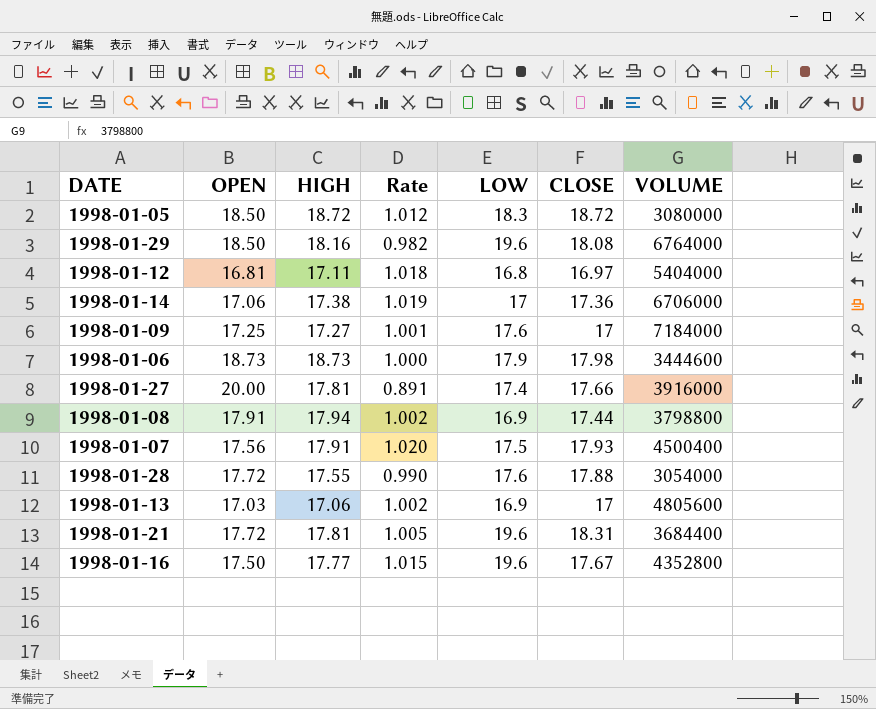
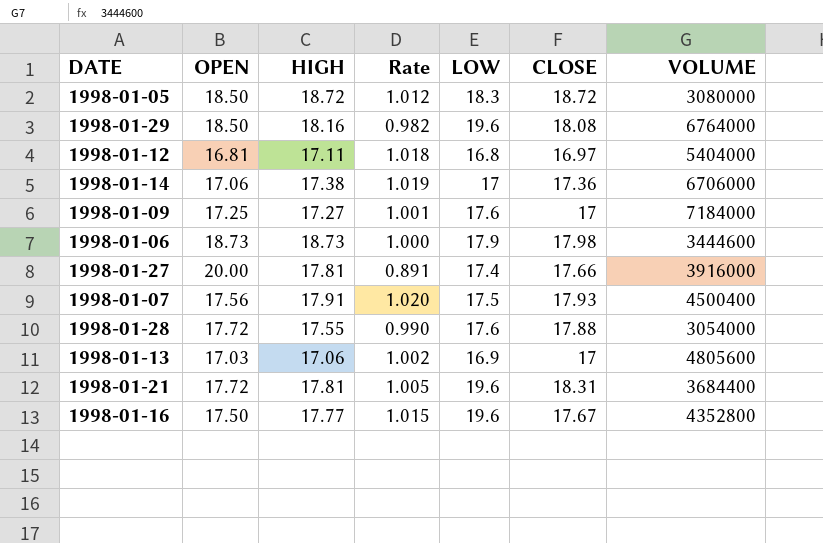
row 1998-01-08: 17.91 | 17.94 | 1.002 | 16.9 | 17.44 | 3798800 -> none

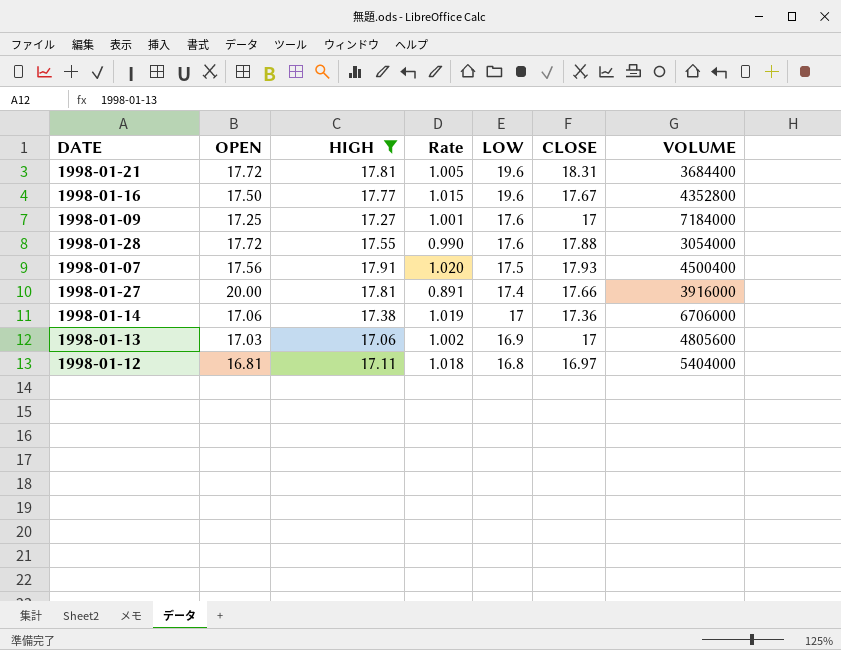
filter: none -> HIGH <= 17.91
row order: none -> LOW descending

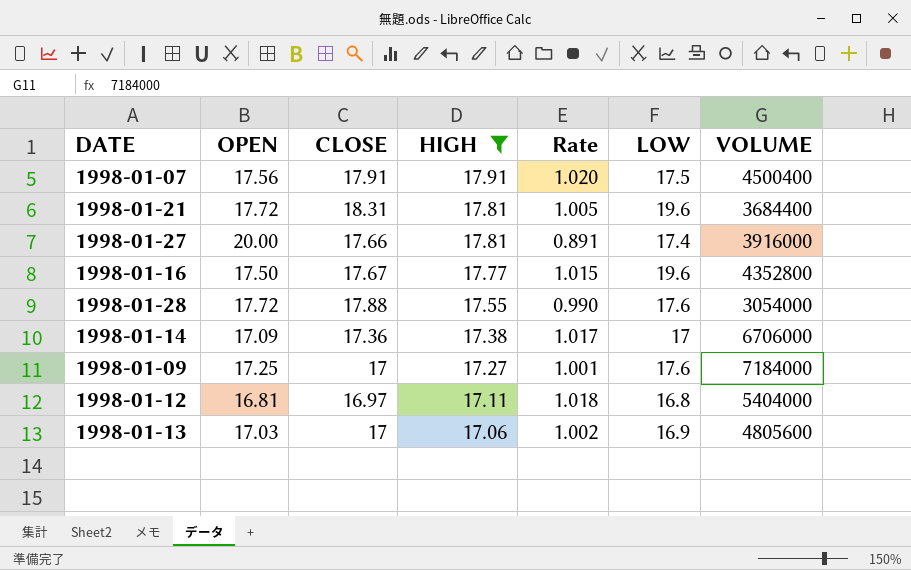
row order: LOW descending -> HIGH descending
column CLOSE | position: 6 -> 3
1998-01-07 | CLOSE: 17.93 -> 17.91
1998-01-14 | OPEN: 17.06 -> 17.09
1998-01-14 | Rate: 1.019 -> 1.017

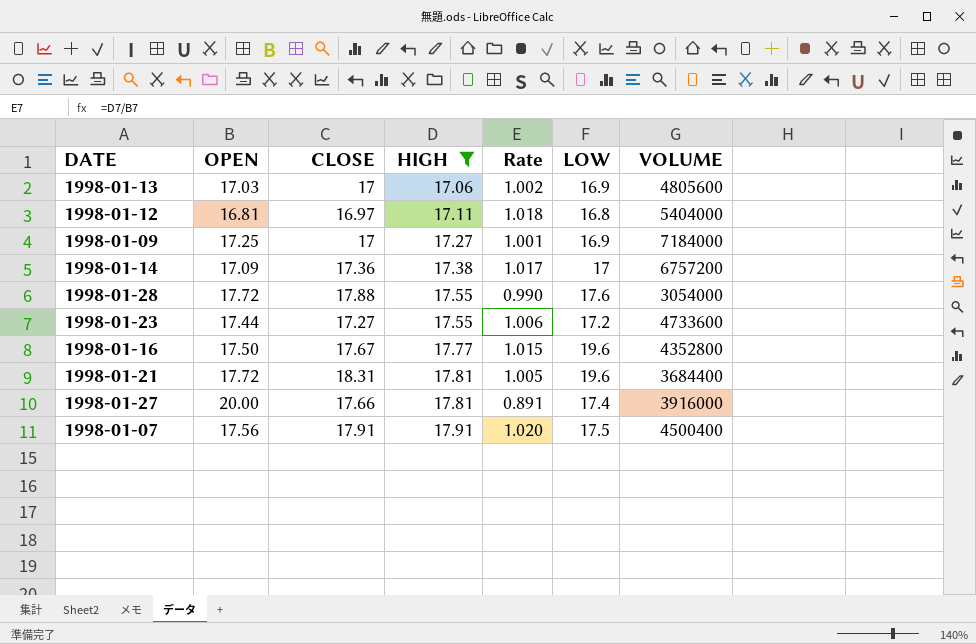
row order: HIGH descending -> HIGH ascending
1998-01-09 | LOW: 17.6 -> 16.9
1998-01-14 | VOLUME: 6706000 -> 6757200
row 1998-01-23: none -> 17.44 | 17.27 | 17.55 | 1.006 | 17.2 | 4733600

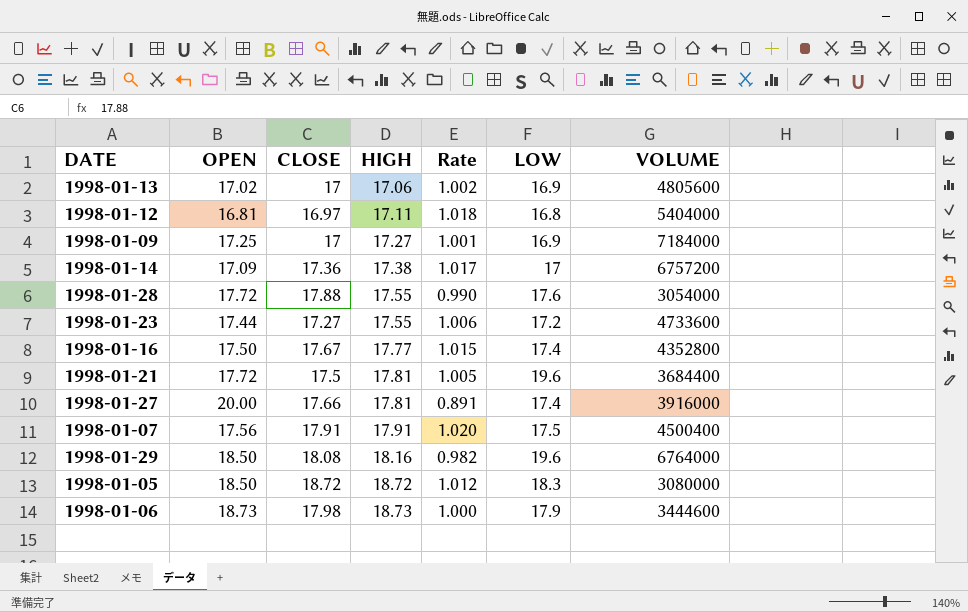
filter: HIGH <= 17.91 -> none
1998-01-13 | OPEN: 17.03 -> 17.02
1998-01-16 | LOW: 19.6 -> 17.4
1998-01-21 | CLOSE: 18.31 -> 17.5

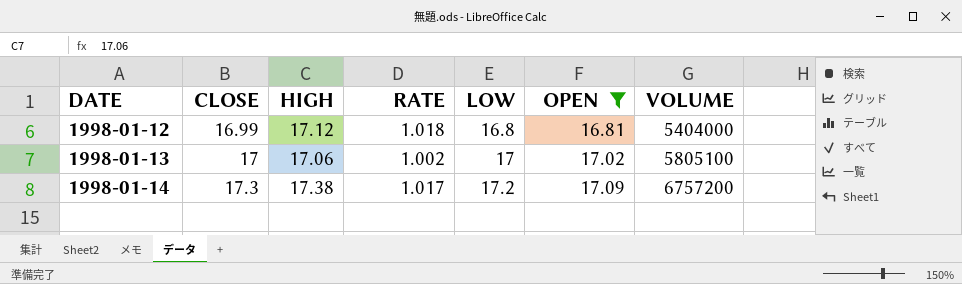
filter: none -> OPEN <= 17.09
row order: HIGH ascending -> DATE ascending
column name: Rate -> RATE
column OPEN | position: 2 -> 6
1998-01-12 | CLOSE: 16.97 -> 16.99
1998-01-12 | HIGH: 17.11 -> 17.12
1998-01-13 | LOW: 16.9 -> 17
1998-01-13 | VOLUME: 4805600 -> 5805100
1998-01-14 | CLOSE: 17.36 -> 17.3
1998-01-14 | LOW: 17 -> 17.2

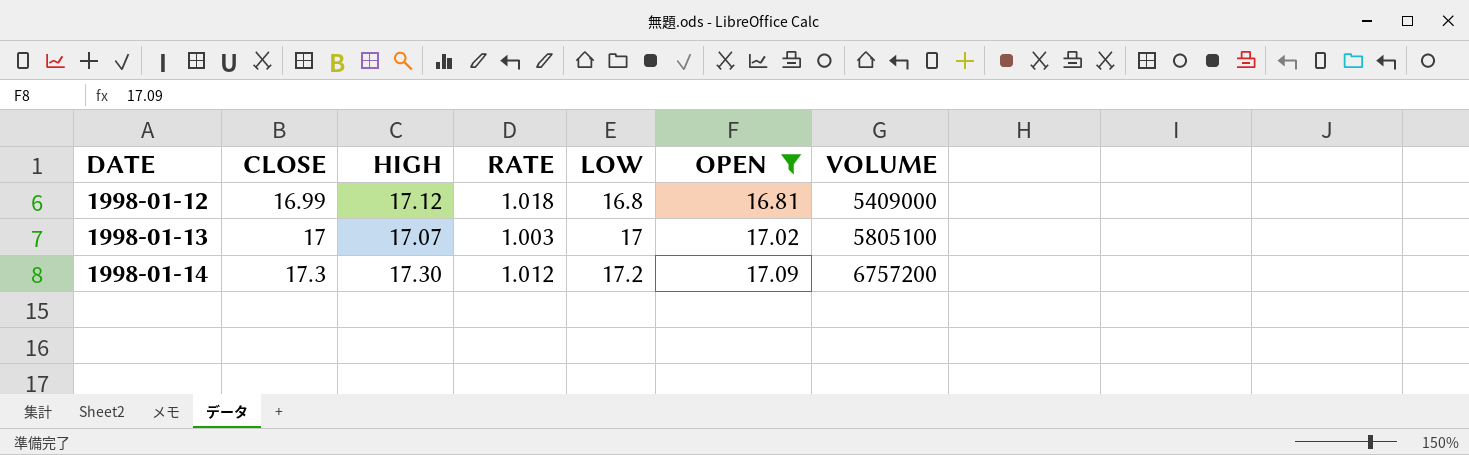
1998-01-12 | VOLUME: 5404000 -> 5409000
1998-01-13 | HIGH: 17.06 -> 17.07
1998-01-13 | RATE: 1.002 -> 1.003
1998-01-14 | HIGH: 17.38 -> 17.30
1998-01-14 | RATE: 1.017 -> 1.012

